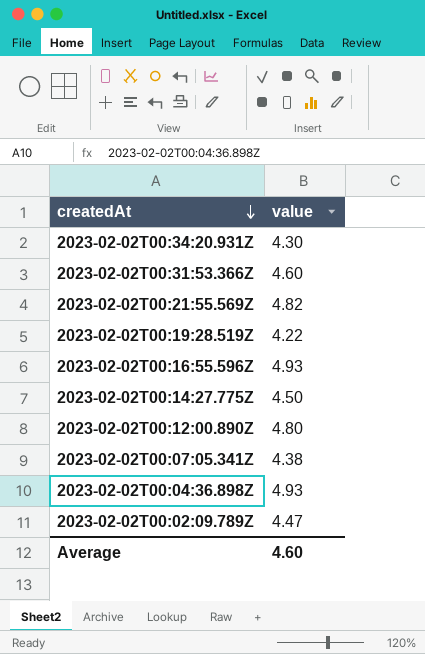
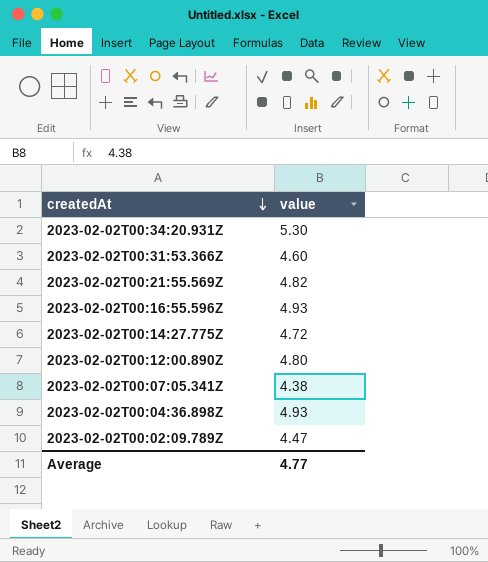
row 2023-02-02T00:19:28.519Z: 4.22 -> none
2023-02-02T00:34:20.931Z | value: 4.30 -> 5.30
2023-02-02T00:14:27.775Z | value: 4.50 -> 4.72
Average | value: 4.60 -> 4.77

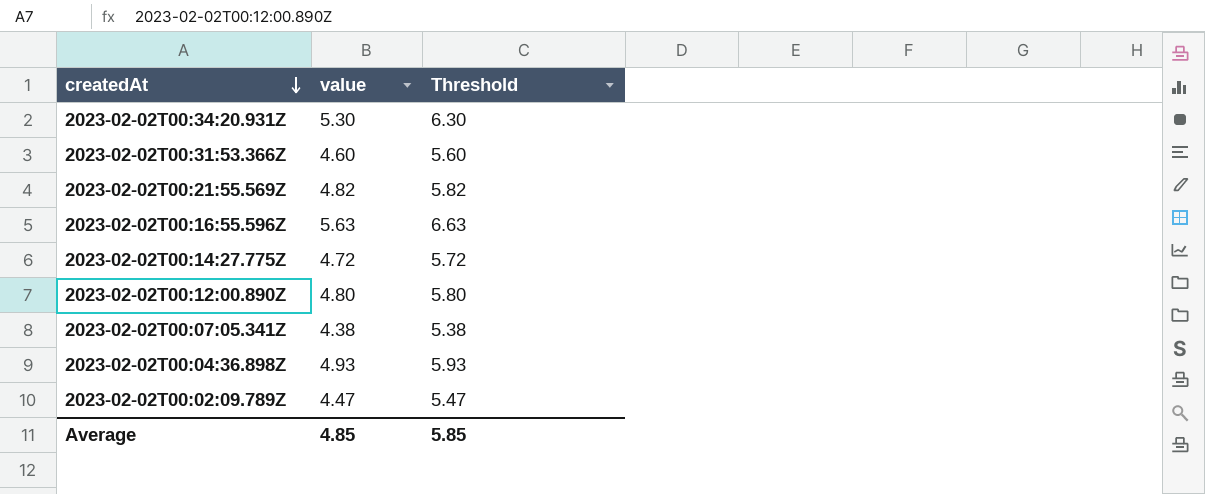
column Threshold | formula: none -> [value] + 1
2023-02-02T00:16:55.596Z | value: 4.93 -> 5.63
Average | value: 4.77 -> 4.85

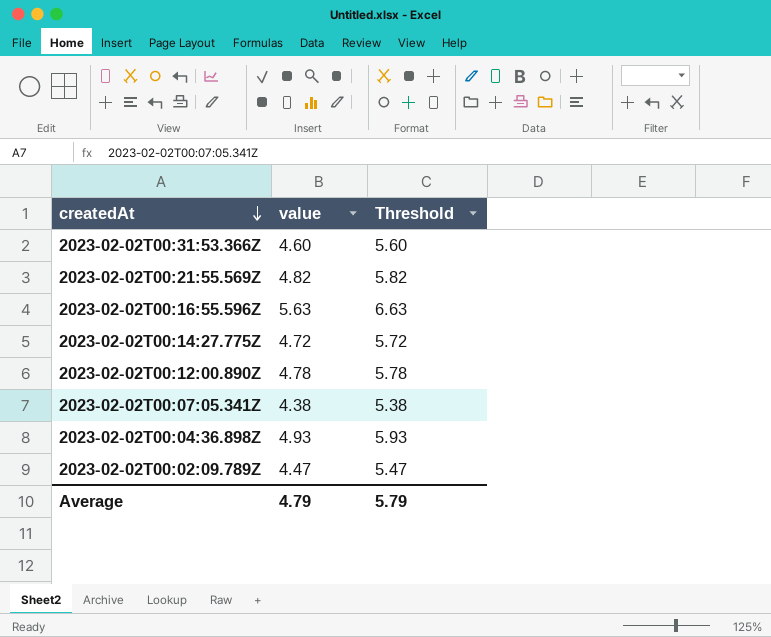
row 2023-02-02T00:34:20.931Z: 5.30 | 6.30 -> none
2023-02-02T00:12:00.890Z | value: 4.80 -> 4.78
2023-02-02T00:12:00.890Z | Threshold: 5.80 -> 5.78
Average | value: 4.85 -> 4.79
Average | Threshold: 5.85 -> 5.79

